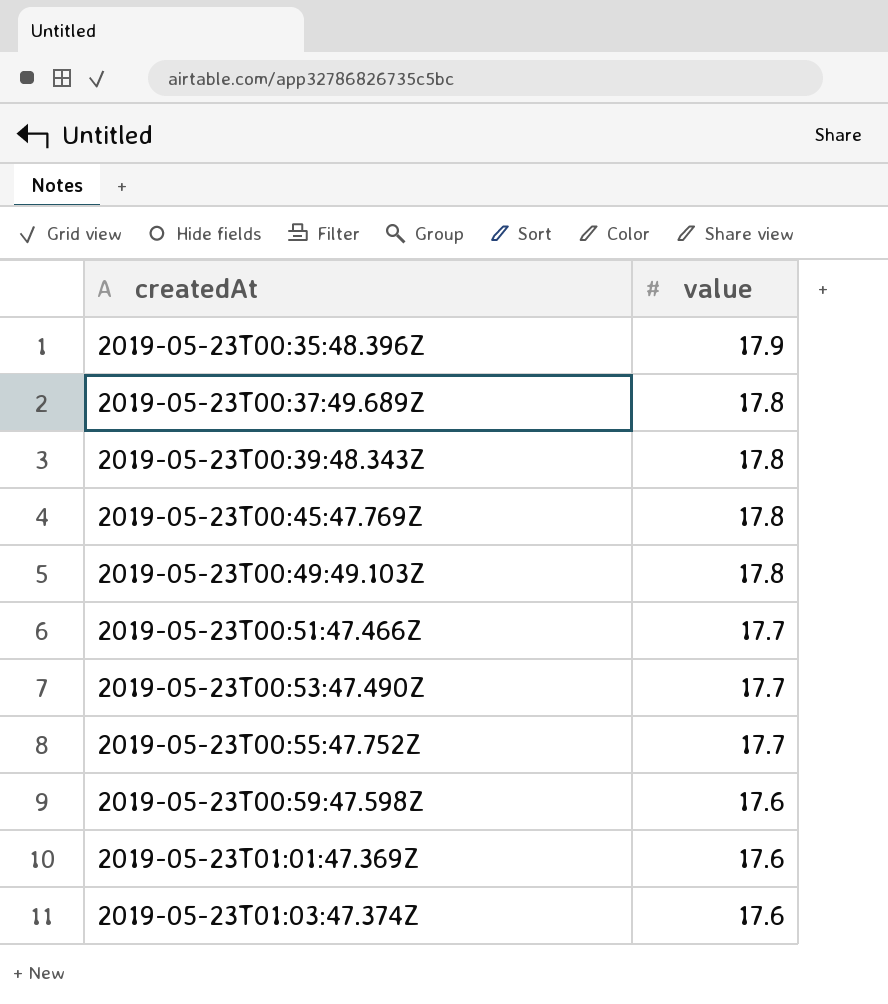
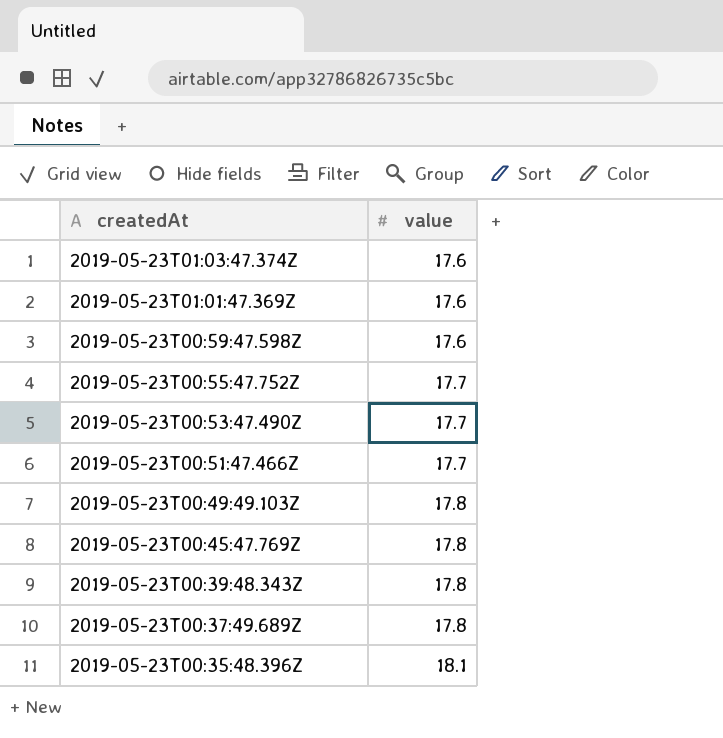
row order: createdAt ascending -> createdAt descending
2019-05-23T00:35:48.396Z | value: 17.9 -> 18.1

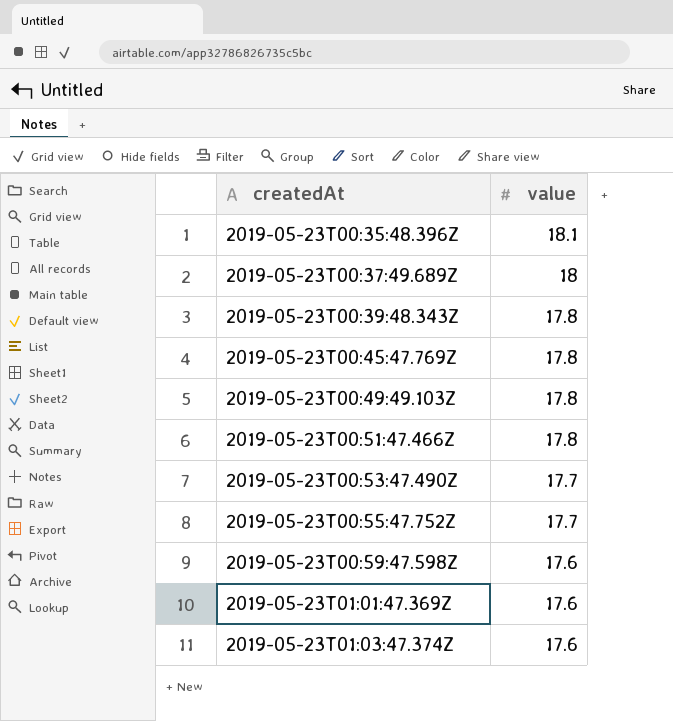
row order: createdAt descending -> createdAt ascending
2019-05-23T00:37:49.689Z | value: 17.8 -> 18
2019-05-23T00:51:47.466Z | value: 17.7 -> 17.8

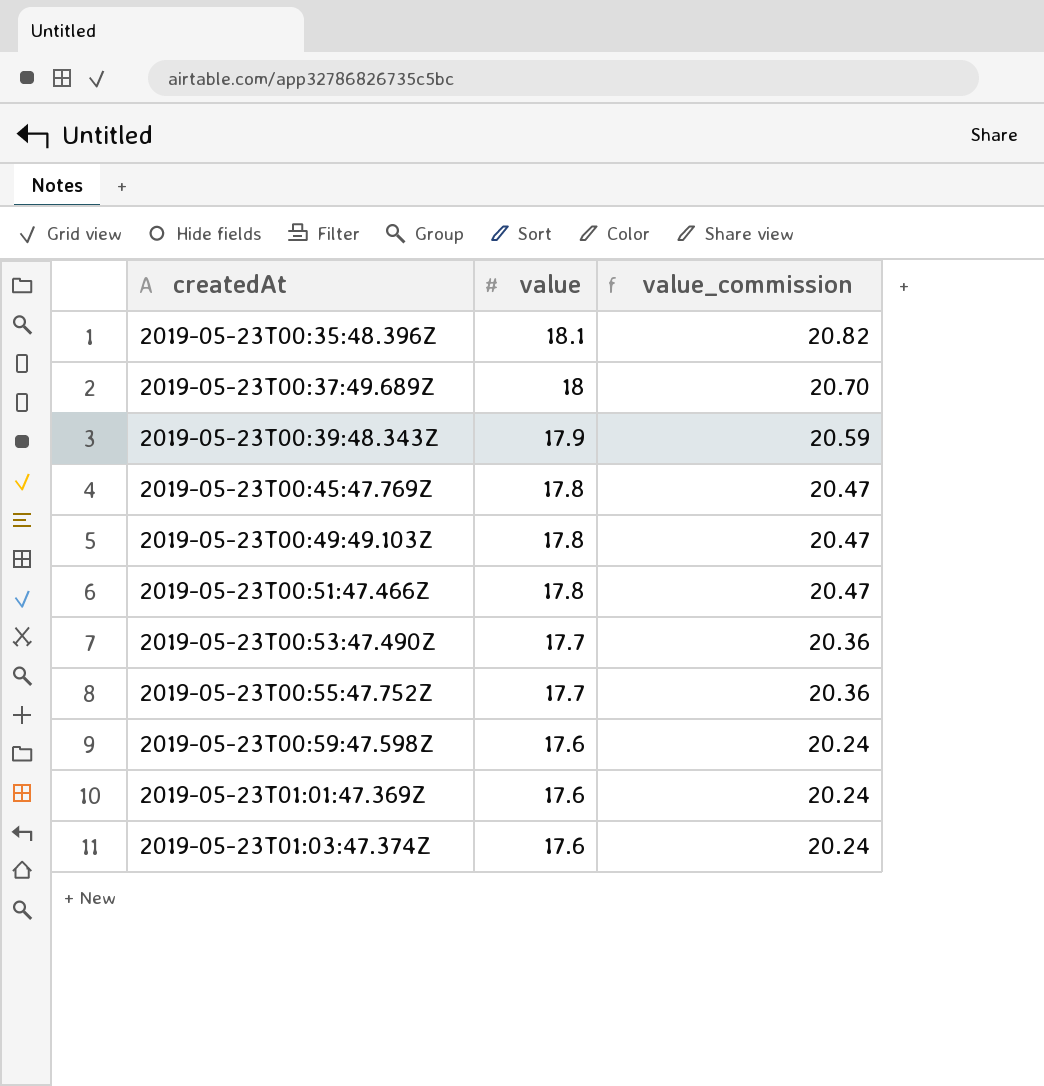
column value_commission | formula: none -> [value] * 1.15
2019-05-23T00:39:48.343Z | value: 17.8 -> 17.9

